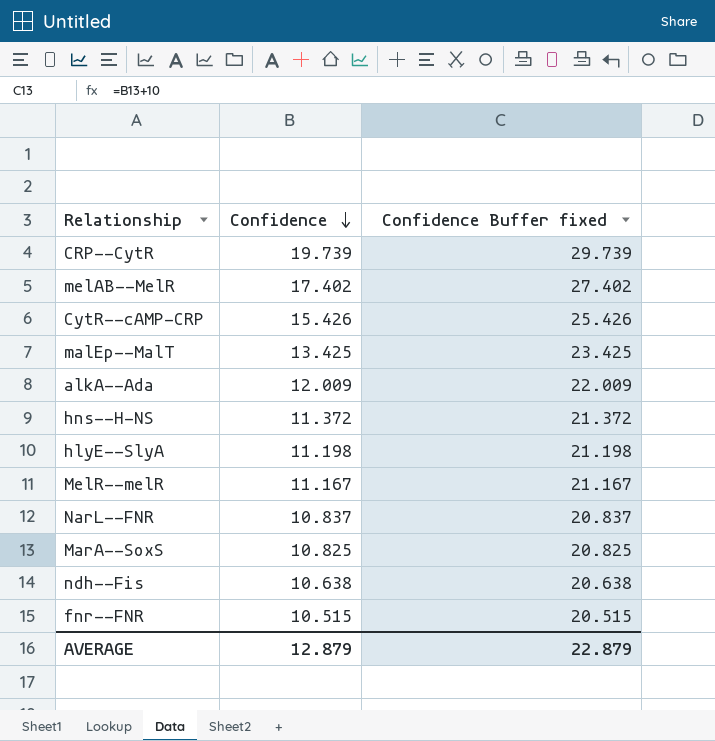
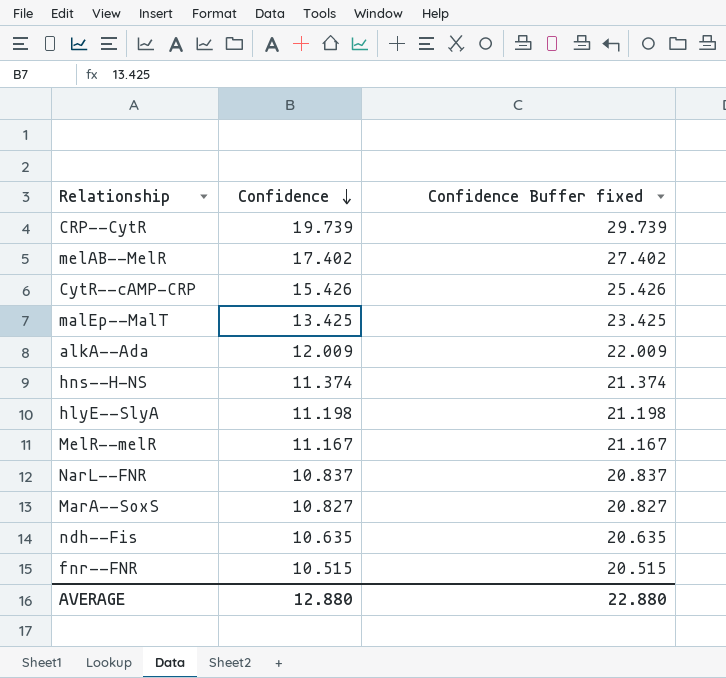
hns--H-NS | Confidence: 11.372 -> 11.374
hns--H-NS | Confidence Buffer fixed: 21.372 -> 21.374
MarA--SoxS | Confidence: 10.825 -> 10.827
MarA--SoxS | Confidence Buffer fixed: 20.825 -> 20.827
ndh--Fis | Confidence: 10.638 -> 10.635
ndh--Fis | Confidence Buffer fixed: 20.638 -> 20.635
AVERAGE | Confidence: 12.879 -> 12.880
AVERAGE | Confidence Buffer fixed: 22.879 -> 22.880

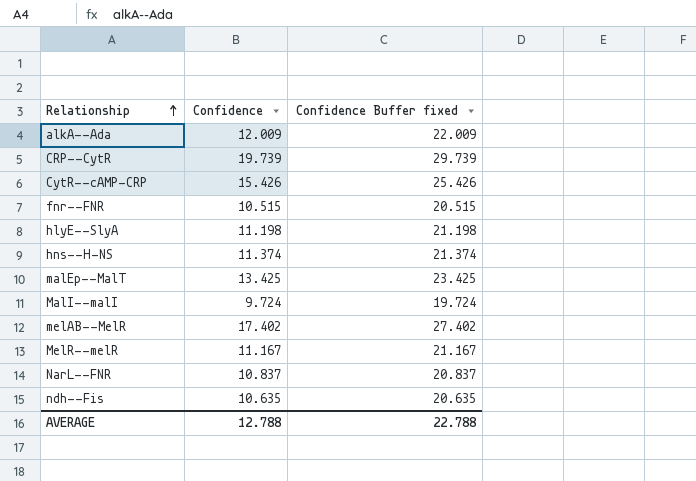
row order: Confidence descending -> Relationship ascending
row MarA--SoxS: 10.827 | 20.827 -> none
row MalI--malI: none -> 9.724 | 19.724
AVERAGE | Confidence: 12.880 -> 12.788
AVERAGE | Confidence Buffer fixed: 22.880 -> 22.788

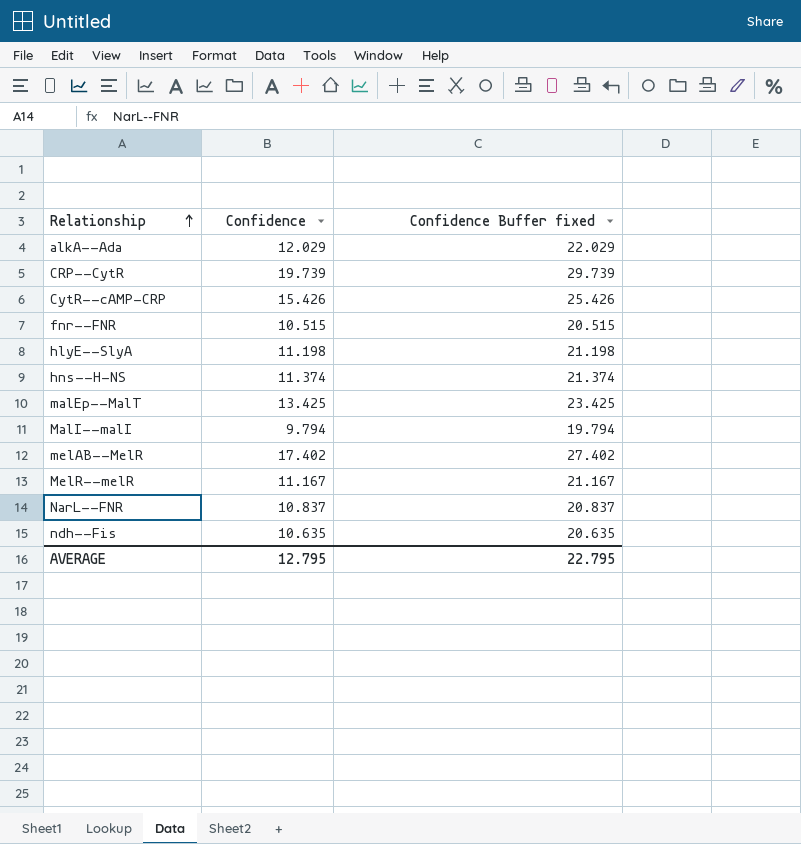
alkA--Ada | Confidence: 12.009 -> 12.029
alkA--Ada | Confidence Buffer fixed: 22.009 -> 22.029
MalI--malI | Confidence: 9.724 -> 9.794
MalI--malI | Confidence Buffer fixed: 19.724 -> 19.794
AVERAGE | Confidence: 12.788 -> 12.795
AVERAGE | Confidence Buffer fixed: 22.788 -> 22.795

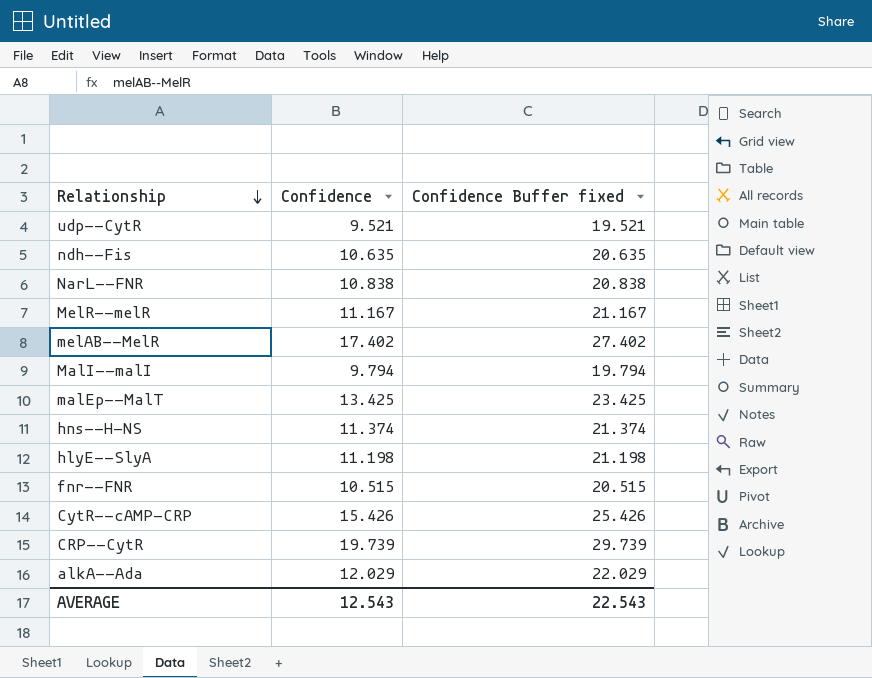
row order: Relationship ascending -> Relationship descending
row udp--CytR: none -> 9.521 | 19.521
NarL--FNR | Confidence: 10.837 -> 10.838
NarL--FNR | Confidence Buffer fixed: 20.837 -> 20.838
AVERAGE | Confidence: 12.795 -> 12.543
AVERAGE | Confidence Buffer fixed: 22.795 -> 22.543

